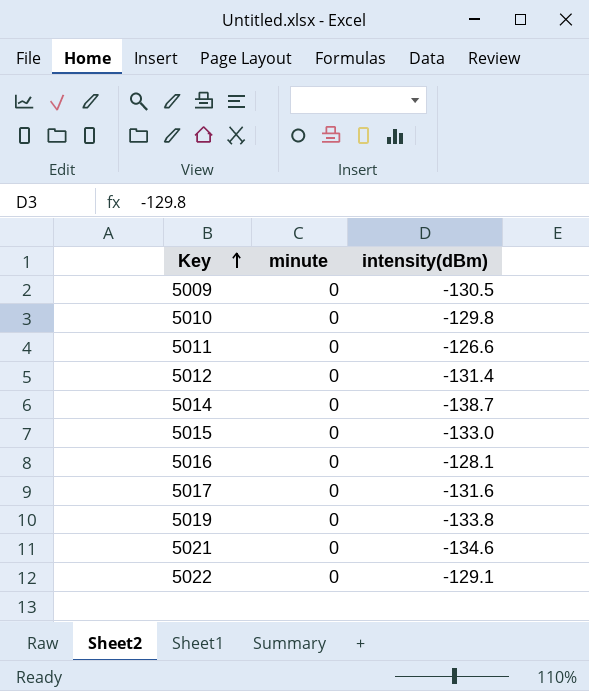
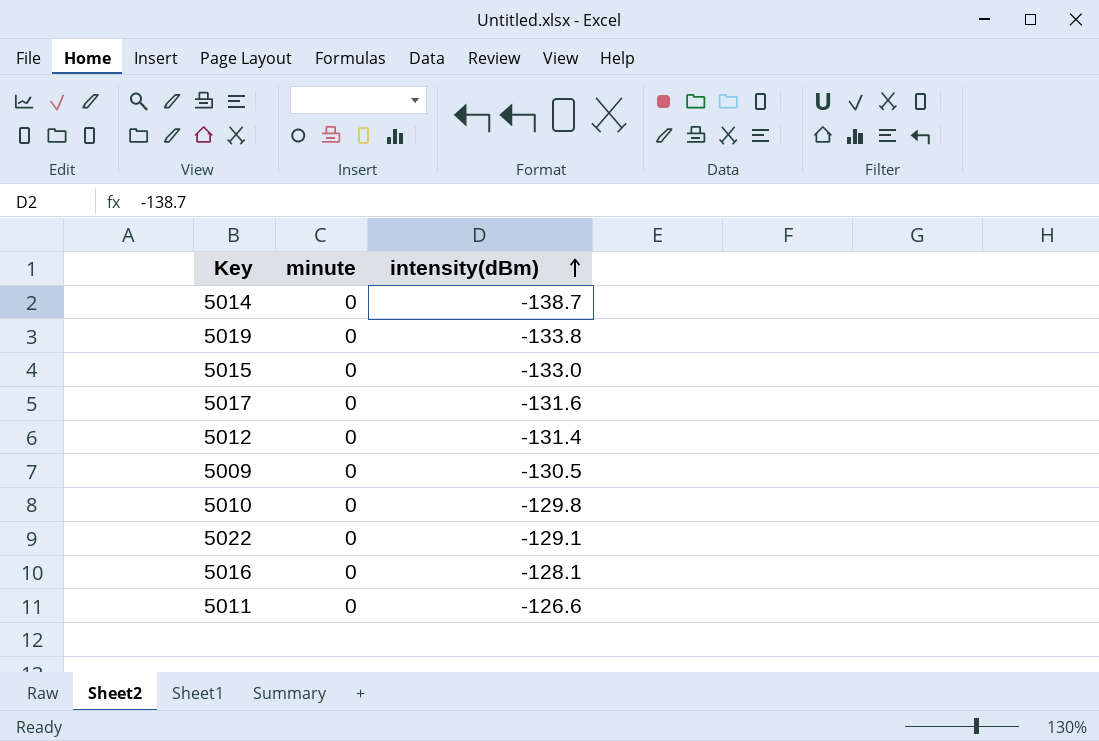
row order: Key ascending -> intensity(dBm) ascending
row 5021: 0 | -134.6 -> none

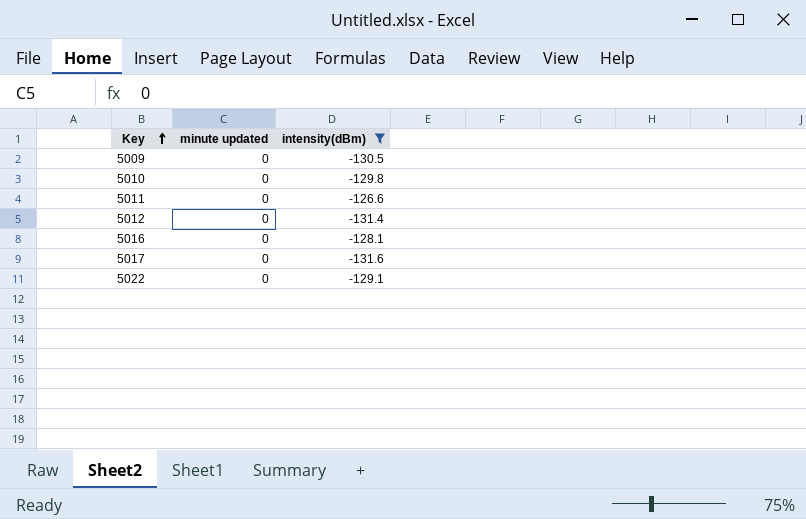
filter: none -> intensity(dBm) >= -131.6
row order: intensity(dBm) ascending -> Key ascending
column name: minute -> minute updated

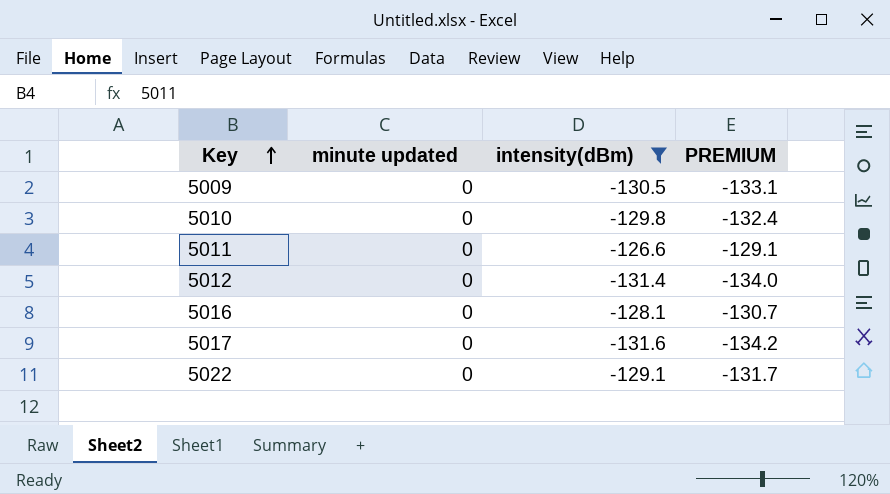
column PREMIUM | formula: none -> [intensity(dBm)] * 1.02

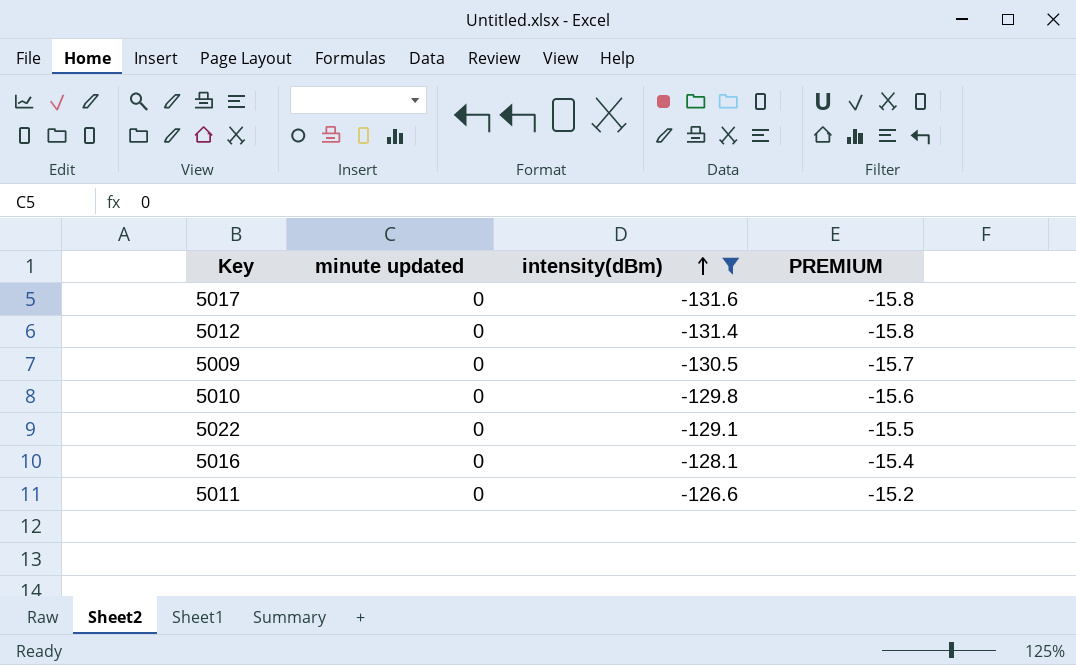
row order: Key ascending -> intensity(dBm) ascending
column PREMIUM | formula: [intensity(dBm)] * 1.02 -> [intensity(dBm)] * 0.12

